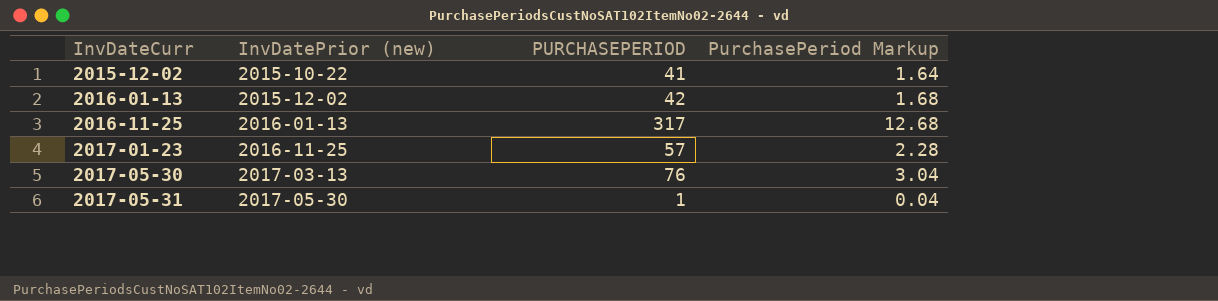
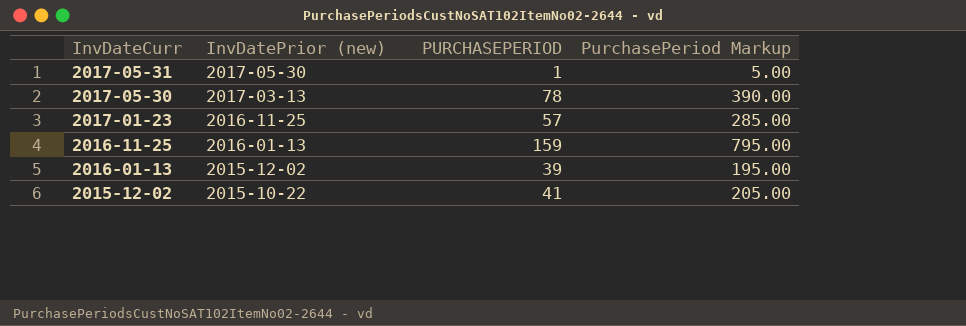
row order: InvDateCurr ascending -> InvDateCurr descending
column PurchasePeriod Markup | formula: [PURCHASEPERIOD] * 0.04 -> [PURCHASEPERIOD] * 5
2017-05-30 | PURCHASEPERIOD: 76 -> 78
2016-11-25 | PURCHASEPERIOD: 317 -> 159
2016-01-13 | PURCHASEPERIOD: 42 -> 39

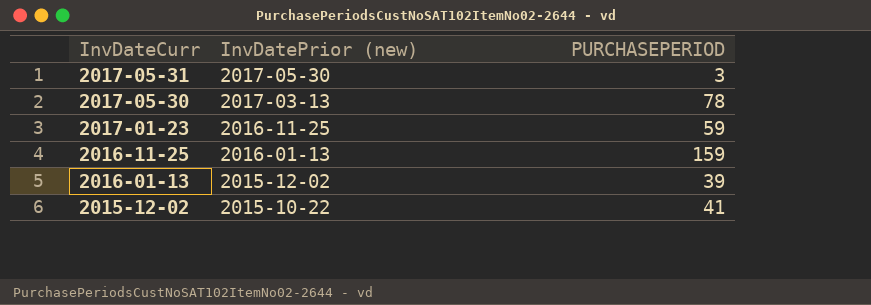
column PurchasePeriod Markup | formula: [PURCHASEPERIOD] * 5 -> none
2017-05-31 | PURCHASEPERIOD: 1 -> 3
2017-01-23 | PURCHASEPERIOD: 57 -> 59

